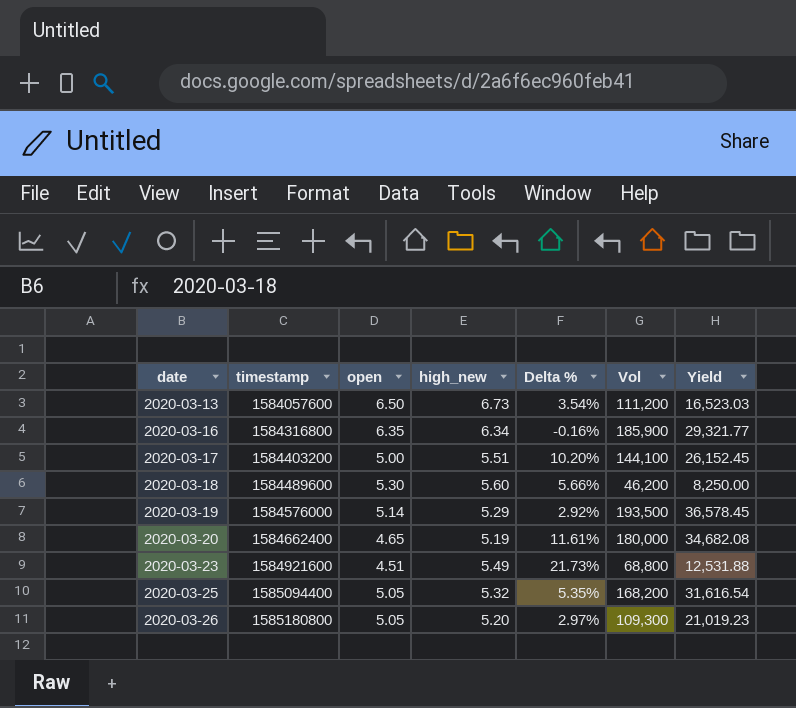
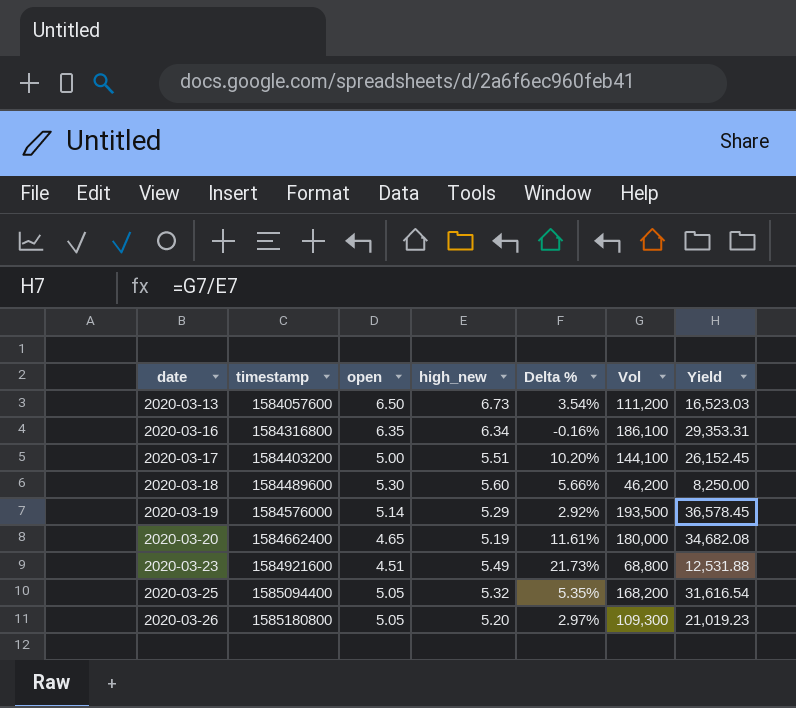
2020-03-16 | Vol: 185,900 -> 186,100
2020-03-16 | Yield: 29,321.77 -> 29,353.31

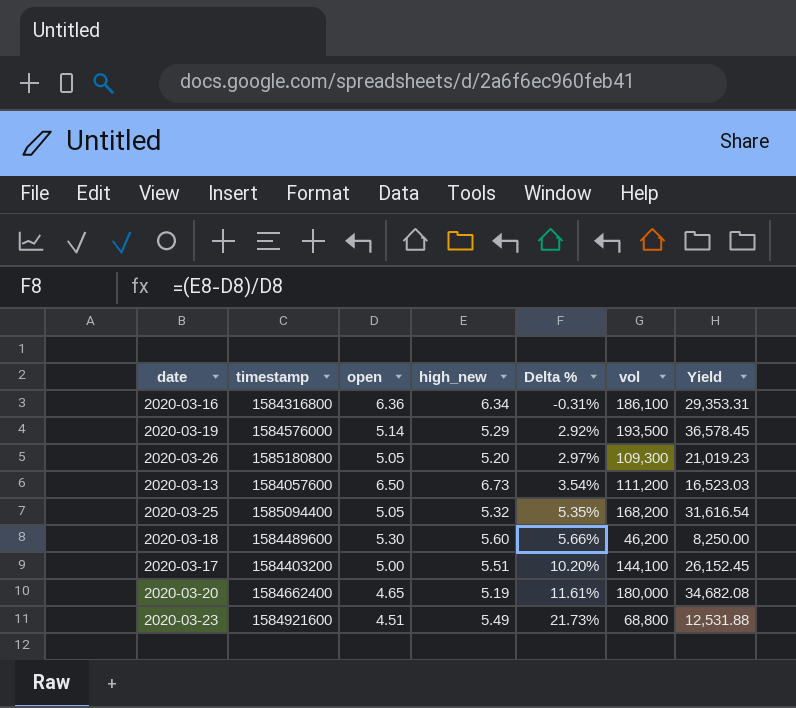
row order: date ascending -> Delta % ascending
column name: Vol -> vol
2020-03-16 | open: 6.35 -> 6.36
2020-03-16 | Delta %: -0.16% -> -0.31%

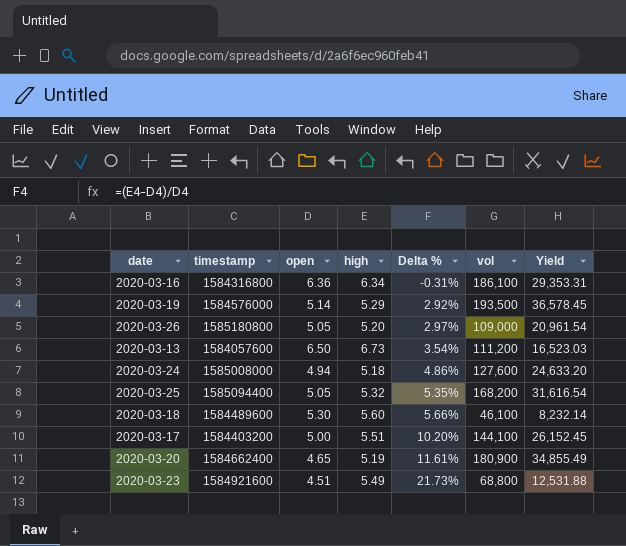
column name: high_new -> high
2020-03-26 | vol: 109,300 -> 109,000
2020-03-26 | Yield: 21,019.23 -> 20,961.54
row 2020-03-24: none -> 1585008000 | 4.94 | 5.18 | 4.86% | 127,600 | 24,633.20
2020-03-18 | vol: 46,200 -> 46,100
2020-03-18 | Yield: 8,250.00 -> 8,232.14
2020-03-20 | vol: 180,000 -> 180,900
2020-03-20 | Yield: 34,682.08 -> 34,855.49

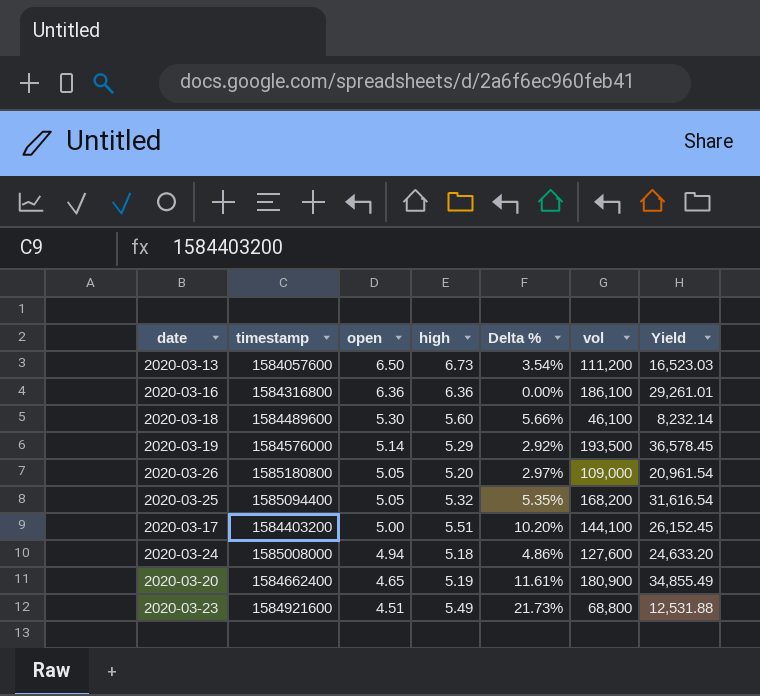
row order: Delta % ascending -> open descending
2020-03-16 | high: 6.34 -> 6.36
2020-03-16 | Delta %: -0.31% -> 0.00%
2020-03-16 | Yield: 29,353.31 -> 29,261.01

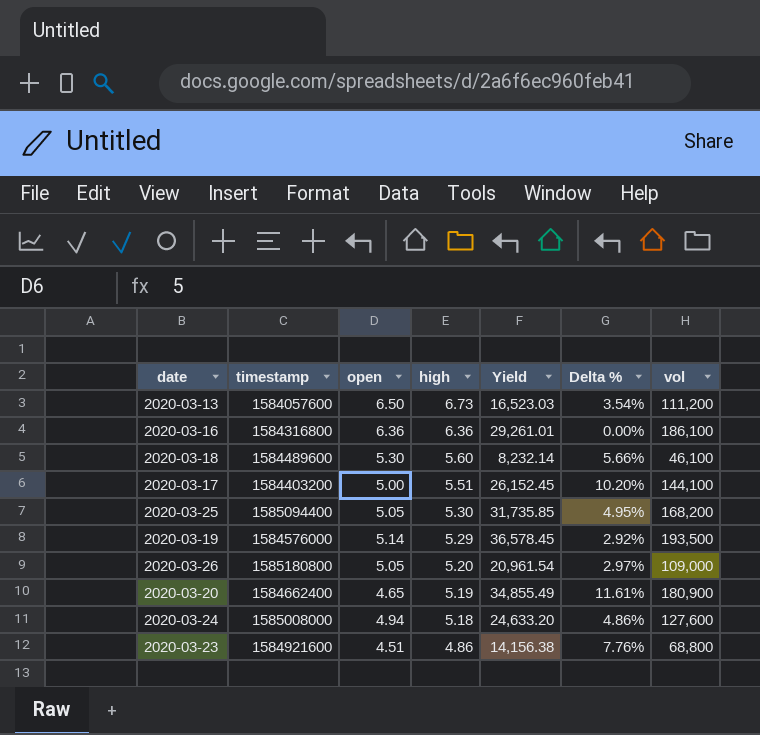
row order: open descending -> high descending
column Yield | position: 7 -> 5
2020-03-25 | high: 5.32 -> 5.30
2020-03-25 | Yield: 31,616.54 -> 31,735.85
2020-03-25 | Delta %: 5.35% -> 4.95%
2020-03-23 | high: 5.49 -> 4.86
2020-03-23 | Yield: 12,531.88 -> 14,156.38
2020-03-23 | Delta %: 21.73% -> 7.76%

